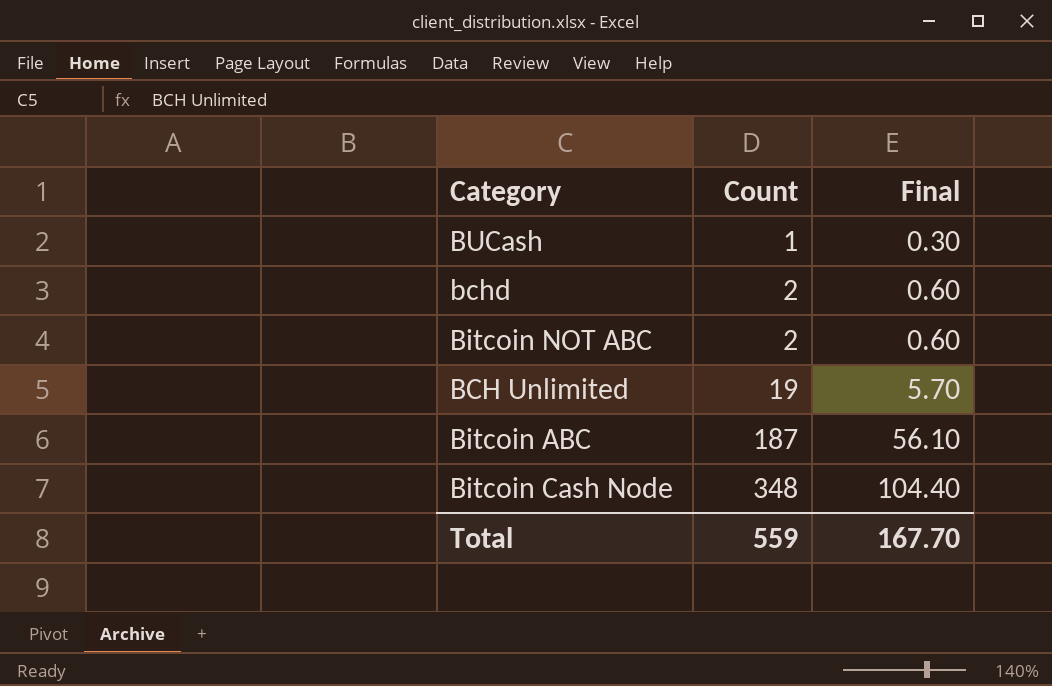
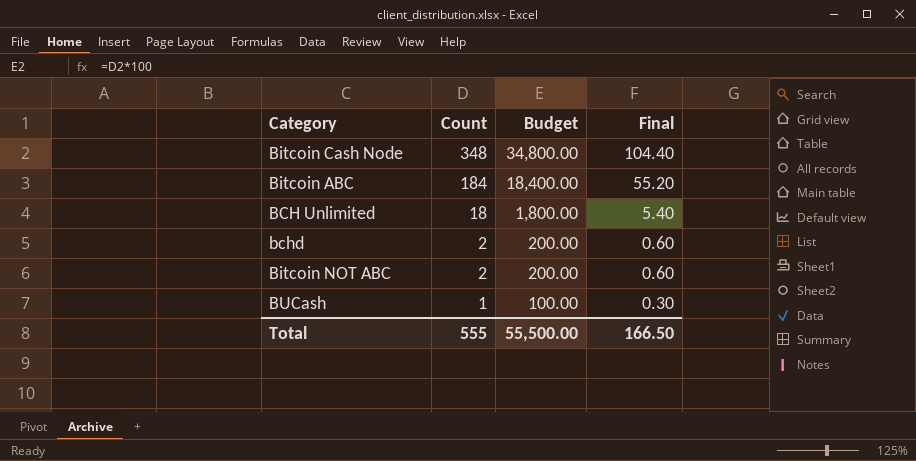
row order: Count ascending -> Count descending
column Budget | formula: none -> [Count] * 100
Bitcoin ABC | Count: 187 -> 184
Bitcoin ABC | Final: 56.10 -> 55.20
BCH Unlimited | Count: 19 -> 18
BCH Unlimited | Final: 5.70 -> 5.40
Total | Count: 559 -> 555
Total | Final: 167.70 -> 166.50

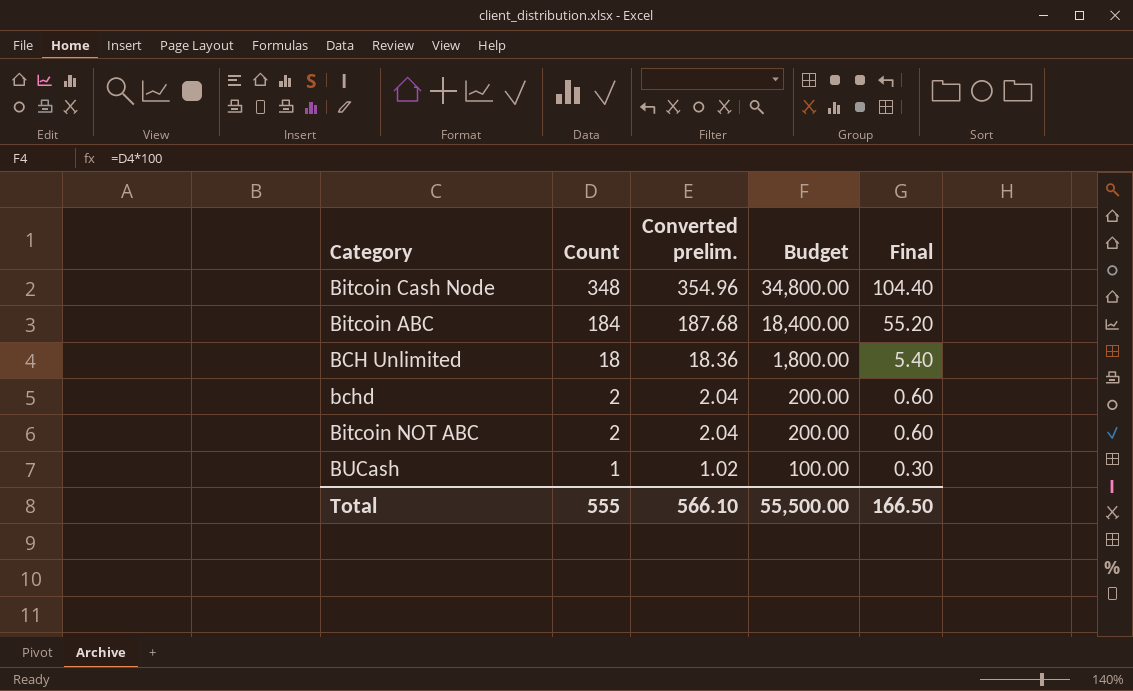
column Converted prelim. | formula: none -> [Count] * 1.02

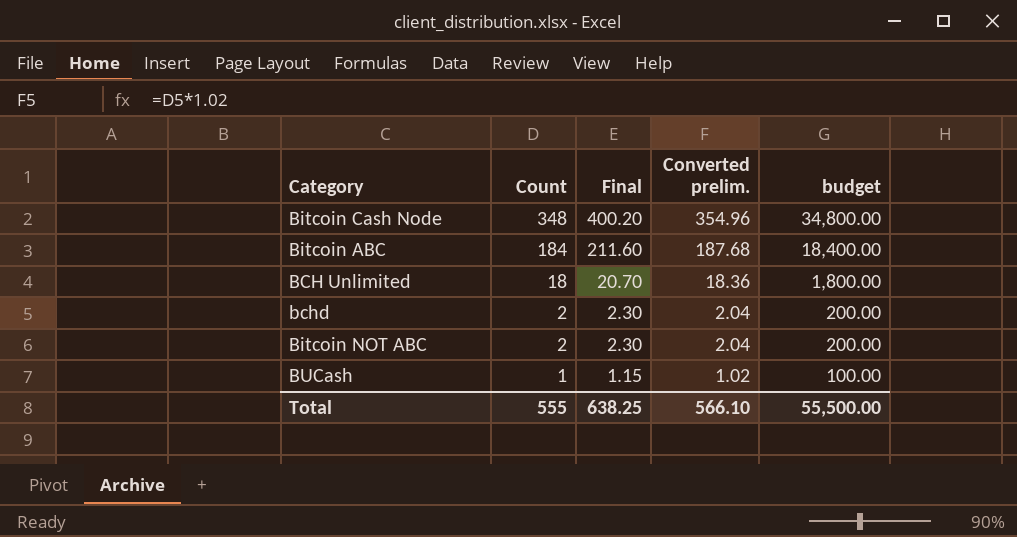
column Final | formula: [Count] * 0.3 -> [Count] * 1.15
column Final | position: 5 -> 3
column name: Budget -> budget
Total | Final: 166.50 -> 638.25

